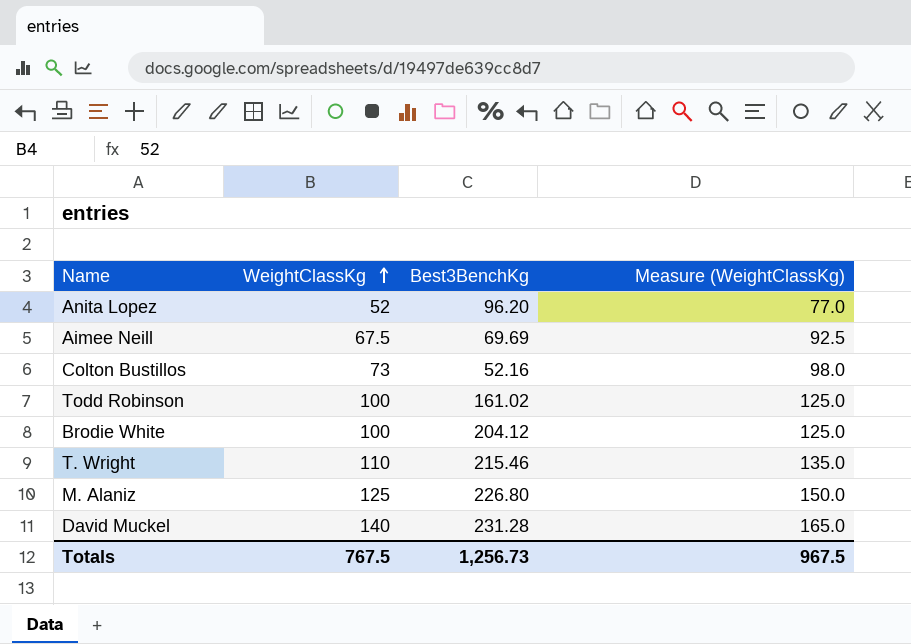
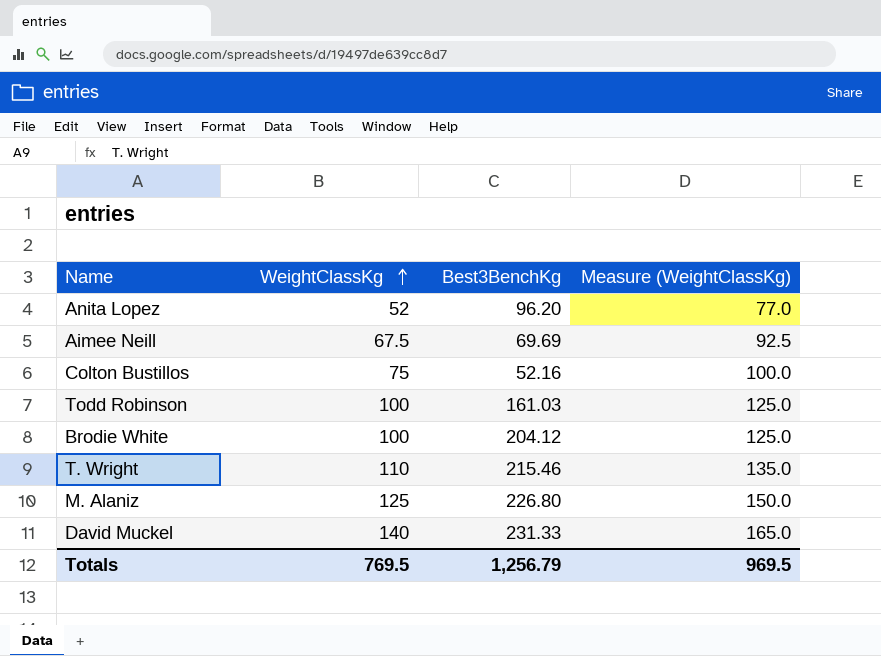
Colton Bustillos | WeightClassKg: 73 -> 75
Colton Bustillos | Measure (WeightClassKg): 98.0 -> 100.0
Todd Robinson | Best3BenchKg: 161.02 -> 161.03
David Muckel | Best3BenchKg: 231.28 -> 231.33
Totals | WeightClassKg: 767.5 -> 769.5
Totals | Best3BenchKg: 1,256.73 -> 1,256.79
Totals | Measure (WeightClassKg): 967.5 -> 969.5

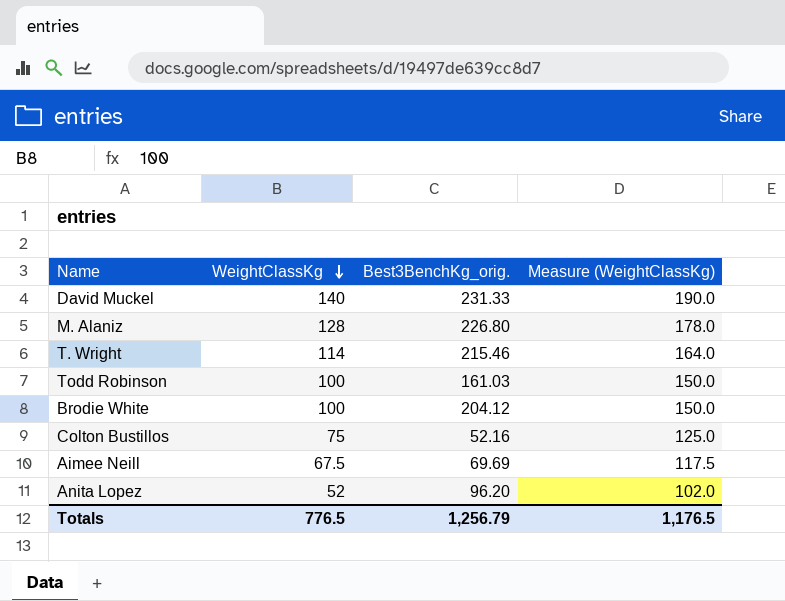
row order: WeightClassKg ascending -> WeightClassKg descending
column name: Best3BenchKg -> Best3BenchKg_orig.
column Measure (WeightClassKg) | formula: [WeightClassKg] + 25 -> [WeightClassKg] + 50
M. Alaniz | WeightClassKg: 125 -> 128
T. Wright | WeightClassKg: 110 -> 114
Totals | WeightClassKg: 769.5 -> 776.5
Totals | Measure (WeightClassKg): 969.5 -> 1,176.5

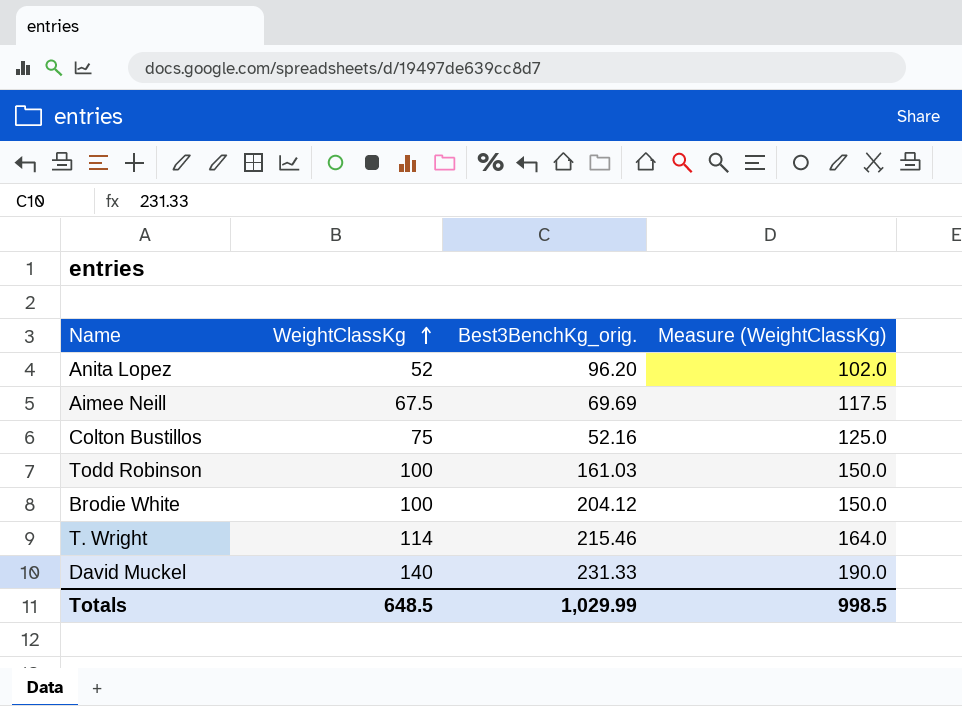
row order: WeightClassKg descending -> WeightClassKg ascending
row M. Alaniz: 128 | 226.80 | 178.0 -> none
Totals | WeightClassKg: 776.5 -> 648.5
Totals | Best3BenchKg_orig.: 1,256.79 -> 1,029.99
Totals | Measure (WeightClassKg): 1,176.5 -> 998.5

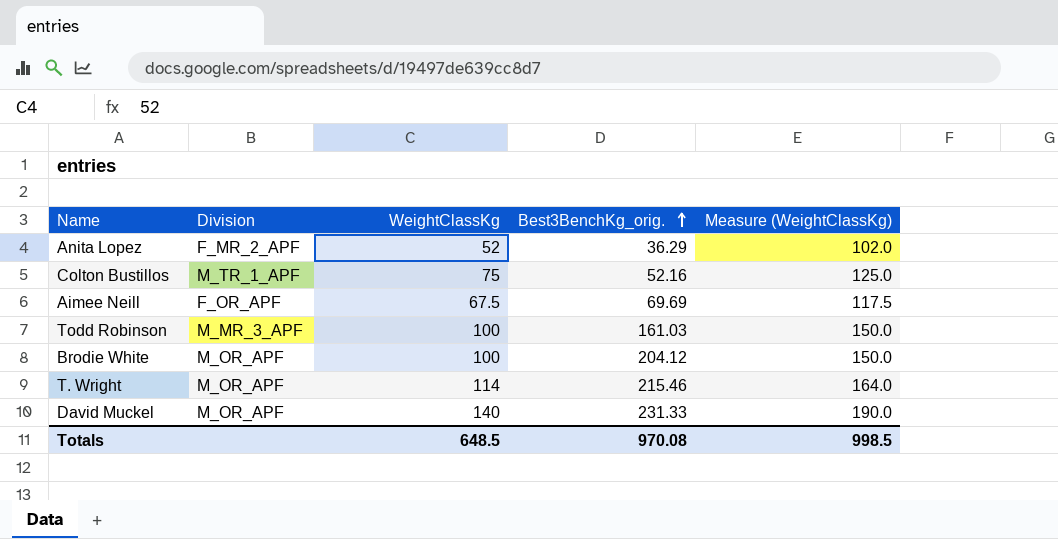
row order: WeightClassKg ascending -> Best3BenchKg_orig. ascending
column Division | position: none -> 2
Anita Lopez | Best3BenchKg_orig.: 96.20 -> 36.29
Totals | Best3BenchKg_orig.: 1,029.99 -> 970.08

